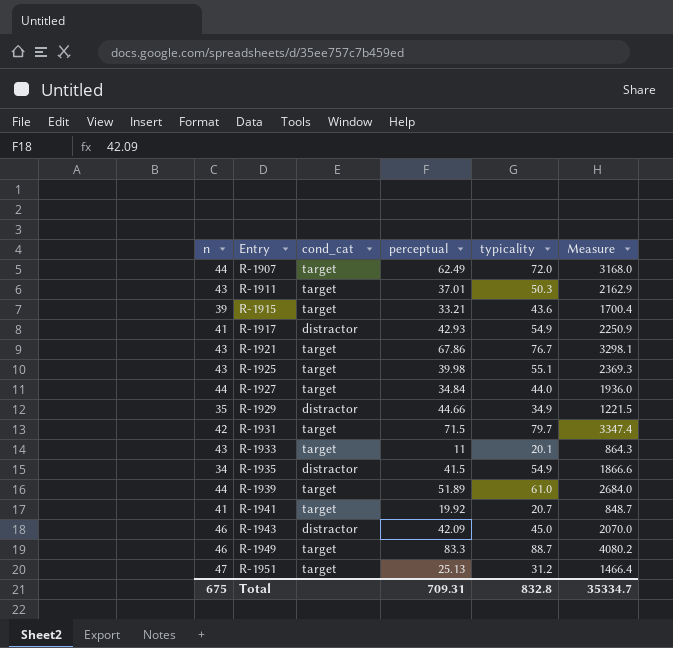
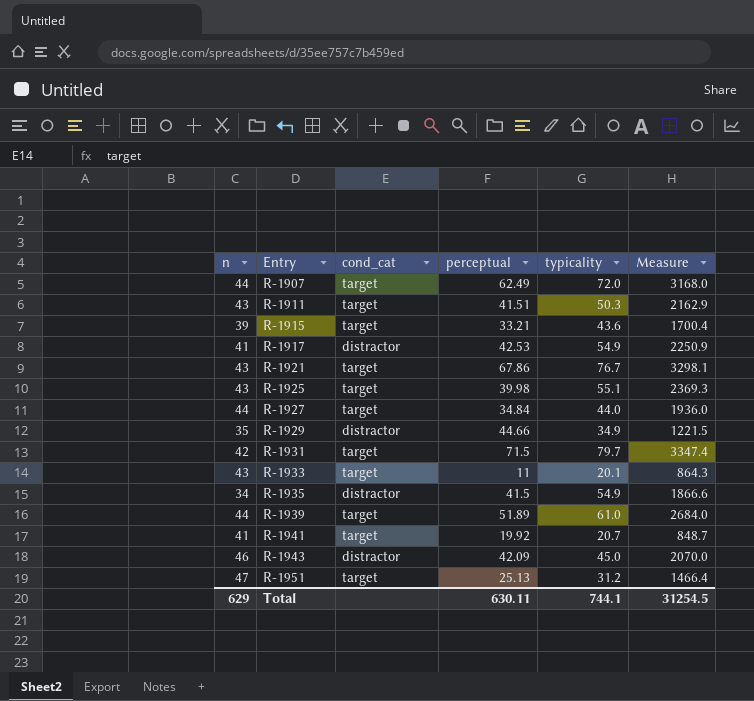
row R-1949: 46 | target | 83.3 | 88.7 | 4080.2 -> none
R-1911 | perceptual: 37.01 -> 41.51
R-1917 | perceptual: 42.93 -> 42.53
Total | n: 675 -> 629
Total | perceptual: 709.31 -> 630.11
Total | typicality: 832.8 -> 744.1
Total | Measure: 35334.7 -> 31254.5

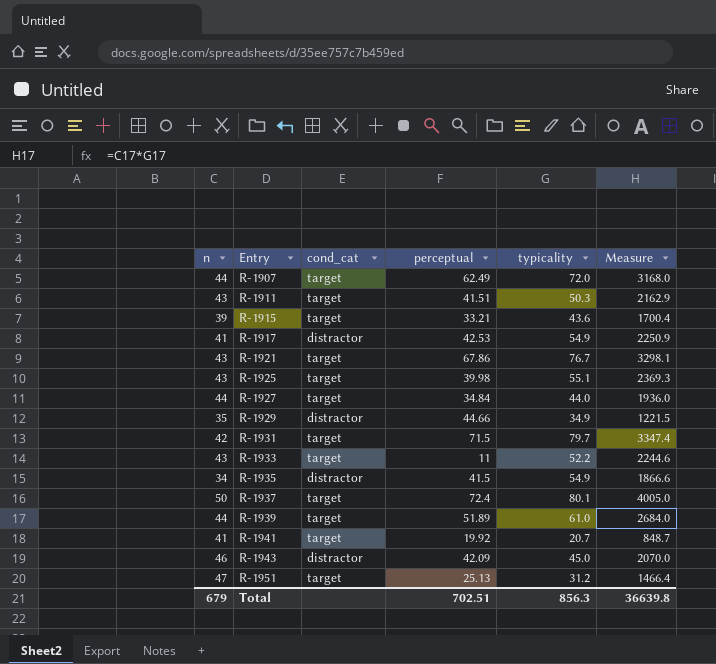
R-1933 | typicality: 20.1 -> 52.2
R-1933 | Measure: 864.3 -> 2244.6
row R-1937: none -> 50 | target | 72.4 | 80.1 | 4005.0
Total | n: 629 -> 679
Total | perceptual: 630.11 -> 702.51
Total | typicality: 744.1 -> 856.3
Total | Measure: 31254.5 -> 36639.8

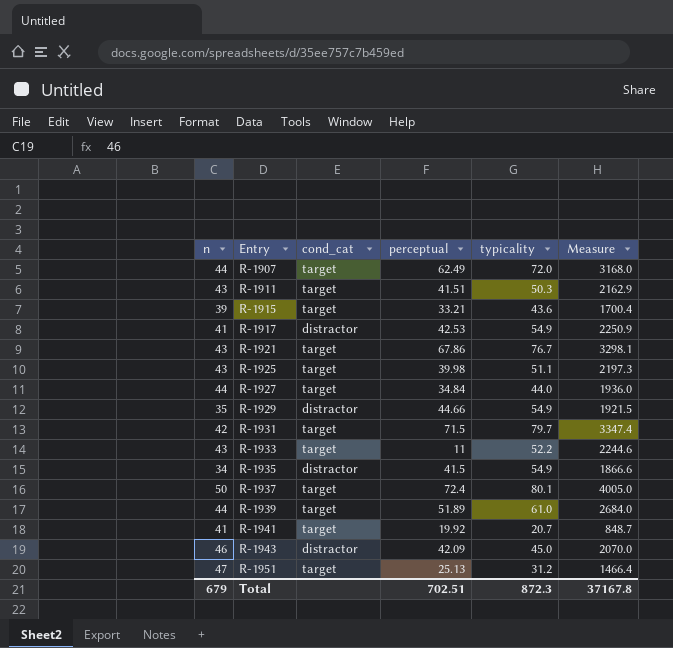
R-1925 | typicality: 55.1 -> 51.1
R-1925 | Measure: 2369.3 -> 2197.3
R-1929 | typicality: 34.9 -> 54.9
R-1929 | Measure: 1221.5 -> 1921.5
Total | typicality: 856.3 -> 872.3
Total | Measure: 36639.8 -> 37167.8

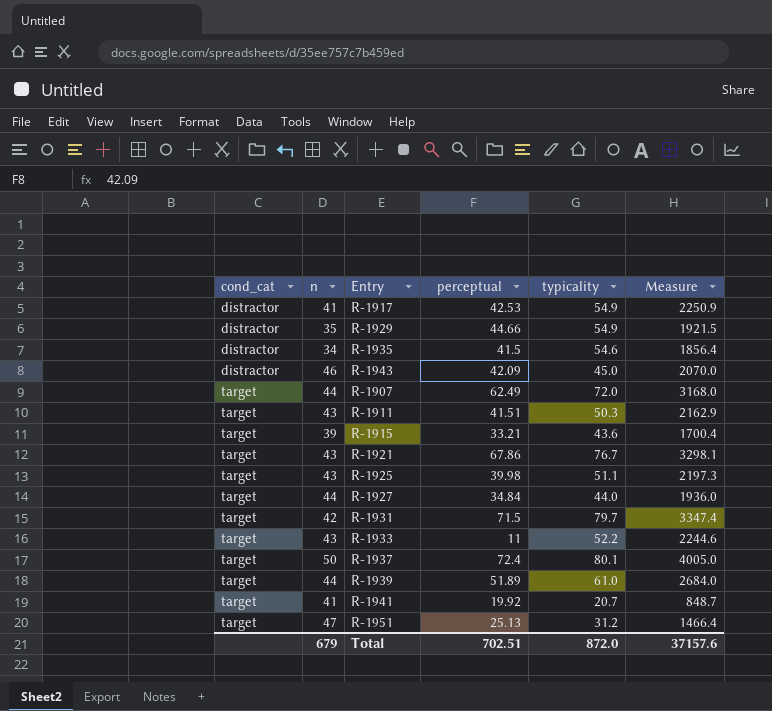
row order: Entry ascending -> cond_cat ascending
column cond_cat | position: 3 -> 1
R-1935 | typicality: 54.9 -> 54.6
R-1935 | Measure: 1866.6 -> 1856.4
Total | typicality: 872.3 -> 872.0
Total | Measure: 37167.8 -> 37157.6

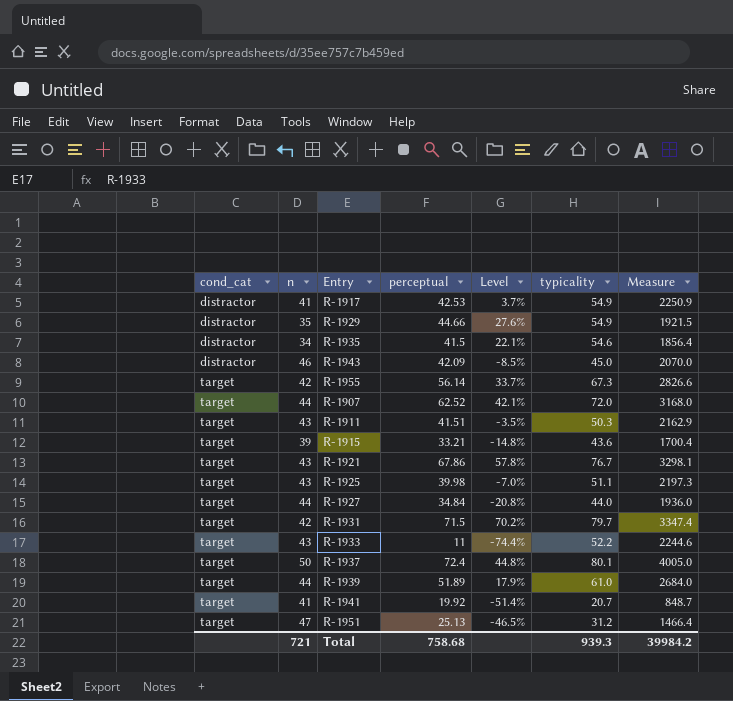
column Level | formula: none -> ([perceptual] - [n]) / [n]
row R-1955: none -> target | 42 | 56.14 | 33.7% | 67.3 | 2826.6
R-1907 | perceptual: 62.49 -> 62.52
Total | n: 679 -> 721
Total | perceptual: 702.51 -> 758.68
Total | typicality: 872.0 -> 939.3
Total | Measure: 37157.6 -> 39984.2

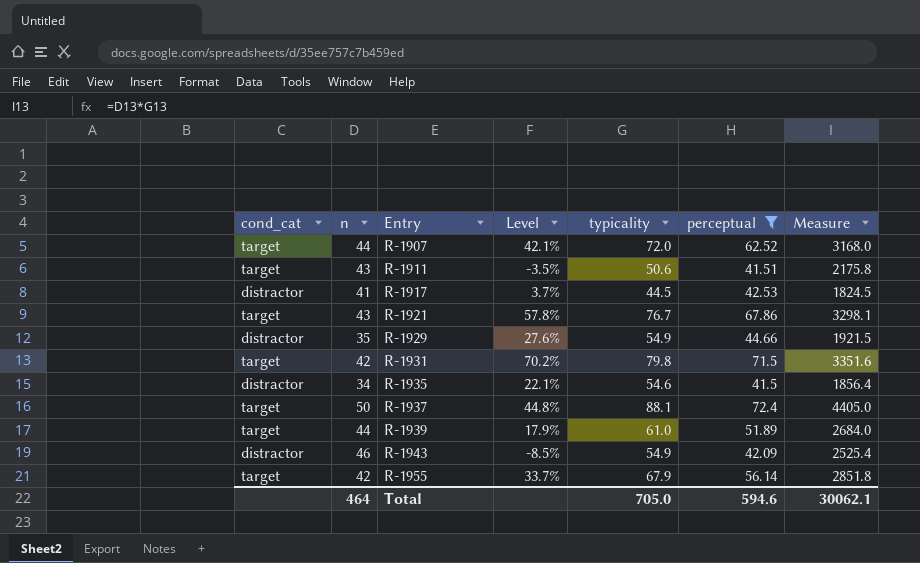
filter: none -> perceptual >= 41.5
row order: cond_cat ascending -> Entry ascending
column perceptual | position: 4 -> 6
R-1911 | typicality: 50.3 -> 50.6
R-1911 | Measure: 2162.9 -> 2175.8
R-1917 | typicality: 54.9 -> 44.5
R-1917 | Measure: 2250.9 -> 1824.5
R-1931 | typicality: 79.7 -> 79.8
R-1931 | Measure: 3347.4 -> 3351.6
R-1937 | typicality: 80.1 -> 88.1
R-1937 | Measure: 4005.0 -> 4405.0
R-1943 | typicality: 45.0 -> 54.9
R-1943 | Measure: 2070.0 -> 2525.4
R-1955 | typicality: 67.3 -> 67.9
R-1955 | Measure: 2826.6 -> 2851.8
Total | n: 721 -> 464
Total | typicality: 939.3 -> 705.0
Total | perceptual: 758.68 -> 594.6
Total | Measure: 39984.2 -> 30062.1

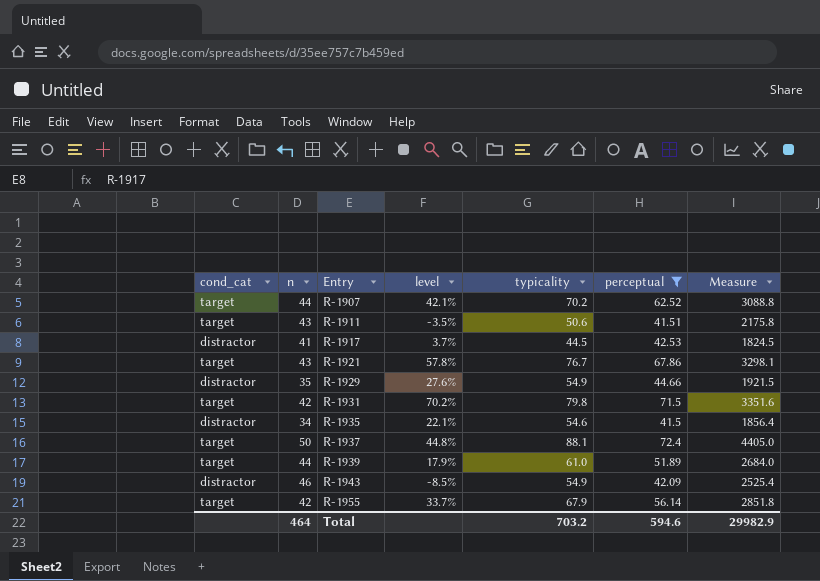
column name: Level -> level
R-1907 | typicality: 72.0 -> 70.2
R-1907 | Measure: 3168.0 -> 3088.8
Total | typicality: 705.0 -> 703.2
Total | Measure: 30062.1 -> 29982.9

